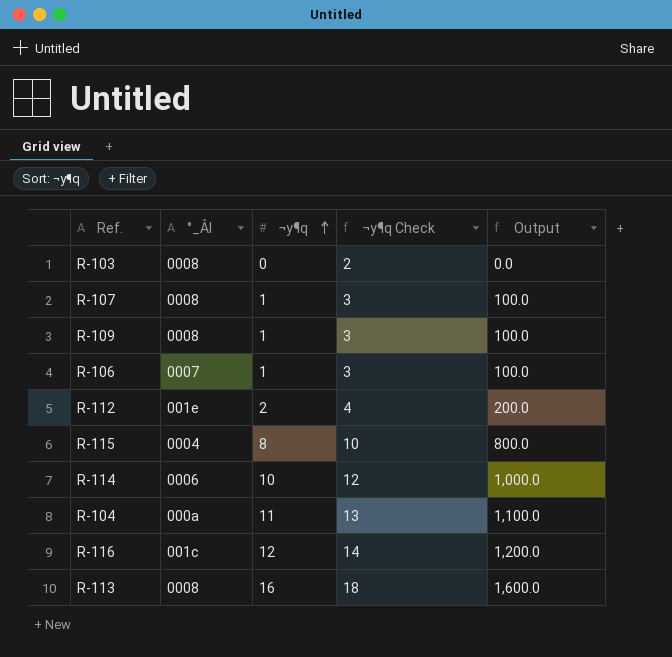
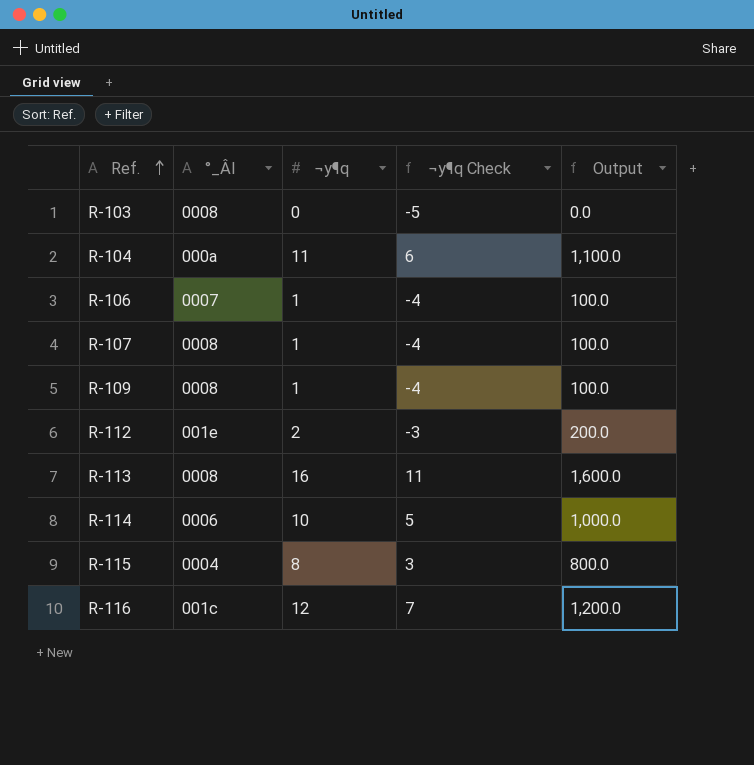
row order: ¬y¶q ascending -> Ref. ascending
column ¬y¶q Check | formula: [¬y¶q] + 2 -> [¬y¶q] - 5

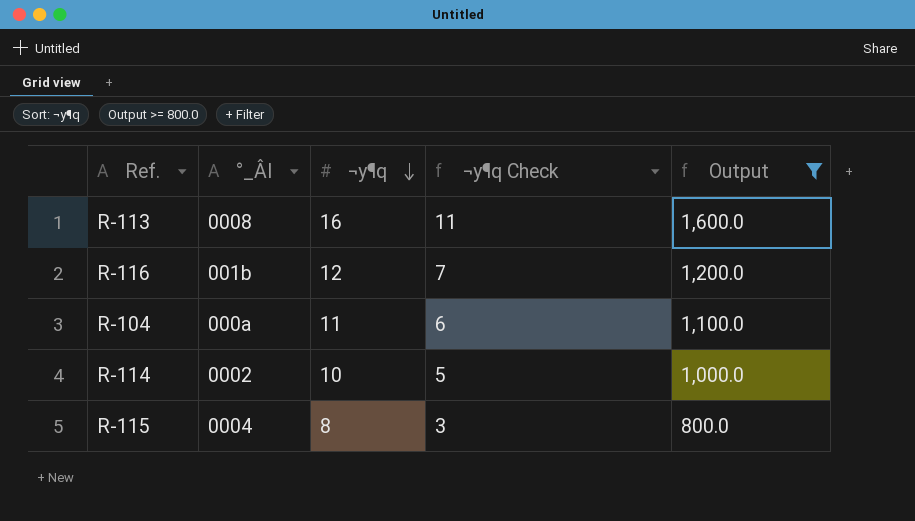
filter: none -> Output >= 800.0
row order: Ref. ascending -> ¬y¶q descending
R-116 | °_ÂI: 001c -> 001b
R-114 | °_ÂI: 0006 -> 0002

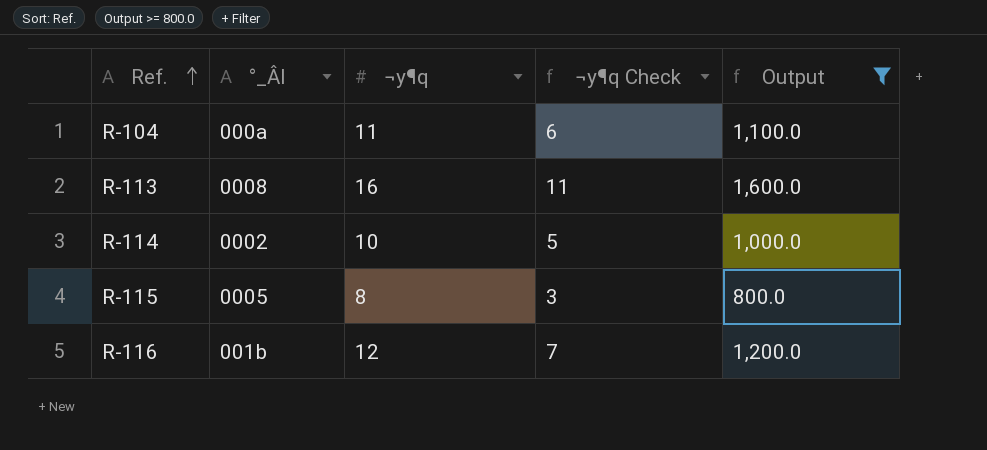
row order: ¬y¶q descending -> Ref. ascending
R-115 | °_ÂI: 0004 -> 0005

